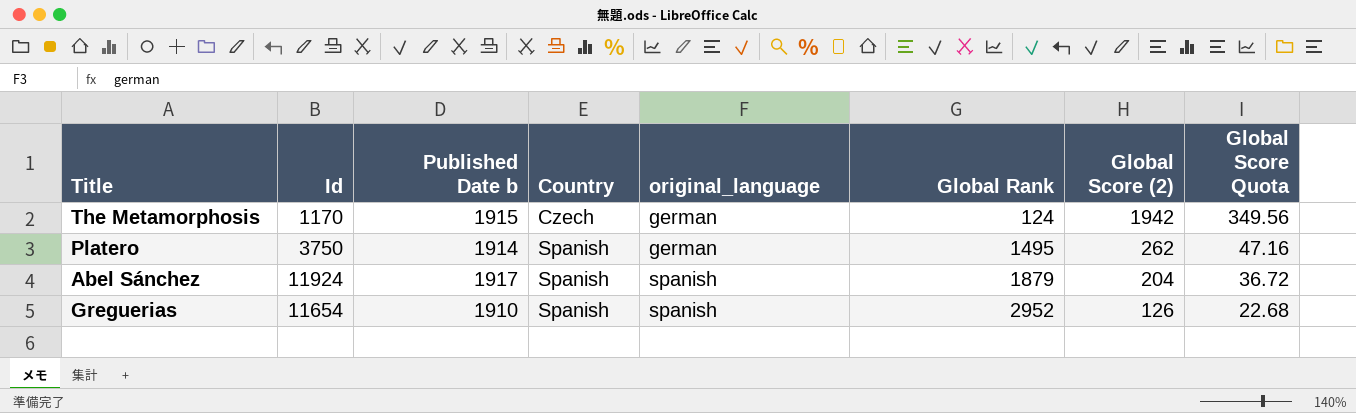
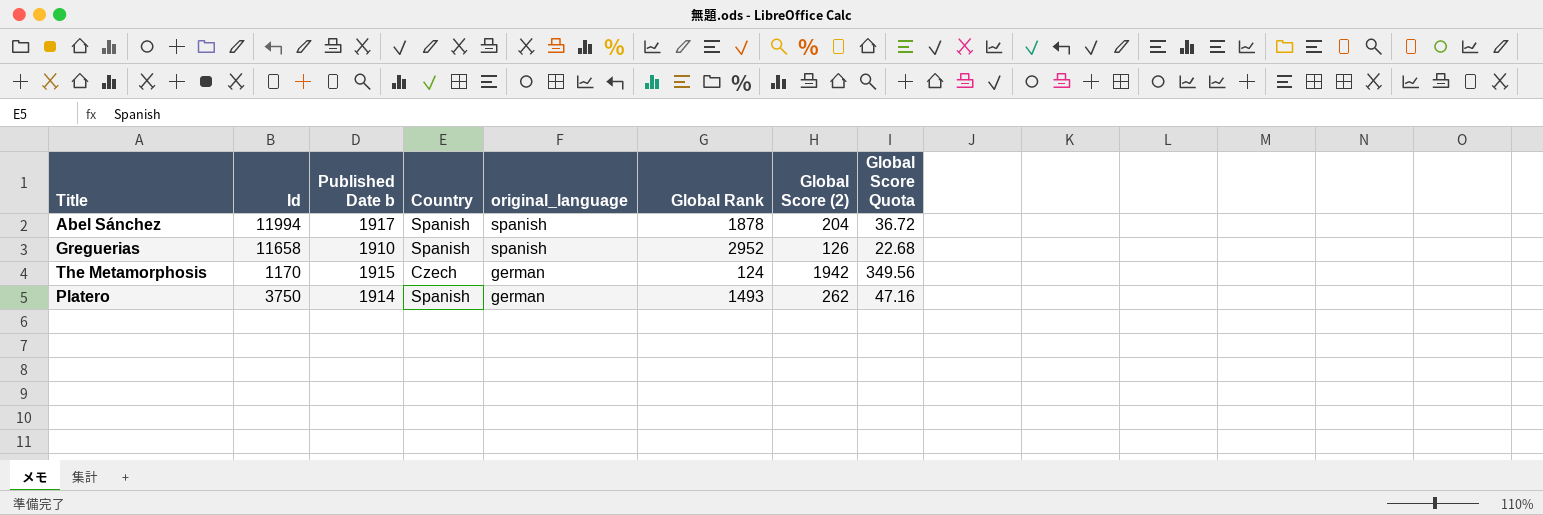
row order: Country ascending -> original_language descending
Abel Sánchez | Id: 11924 -> 11994
Abel Sánchez | Global Rank: 1879 -> 1878
Greguerias | Id: 11654 -> 11658
Platero | Global Rank: 1495 -> 1493

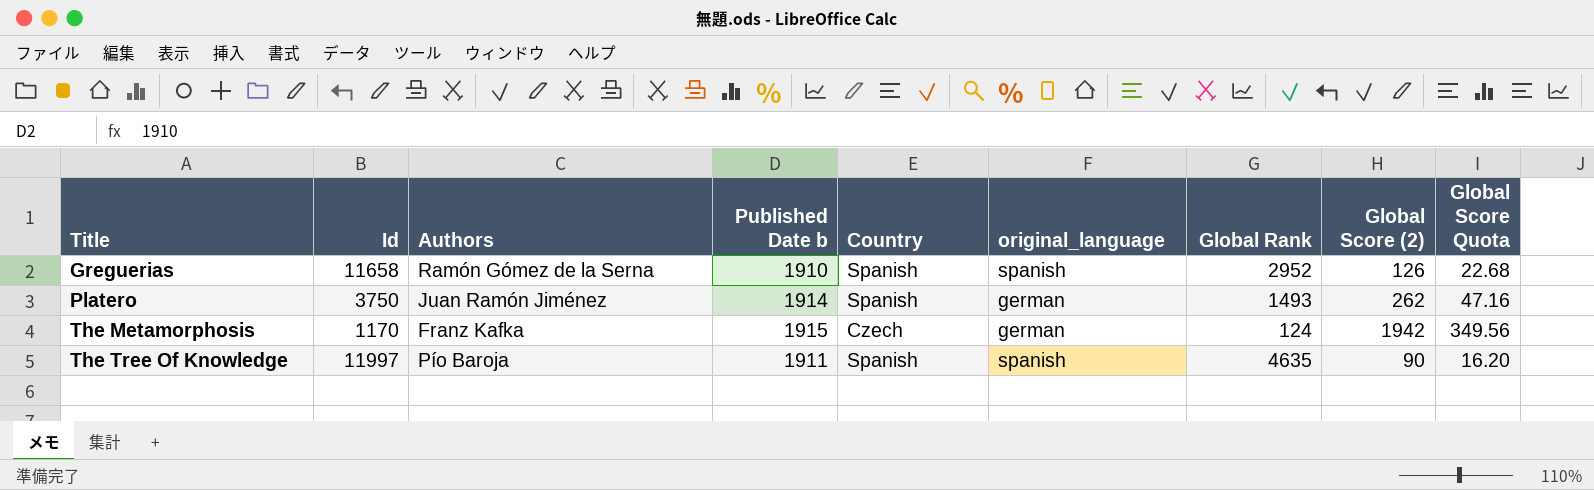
row order: original_language descending -> Title ascending
column Authors | position: none -> 3
row Abel Sánchez: 11994 | 1917 | Spanish | spanish | 1878 | 204 | 36.72 -> none
row The Tree Of Knowledge: none -> 11997 | Pío Baroja | 1911 | Spanish | spanish | 4635 | 90 | 16.20

